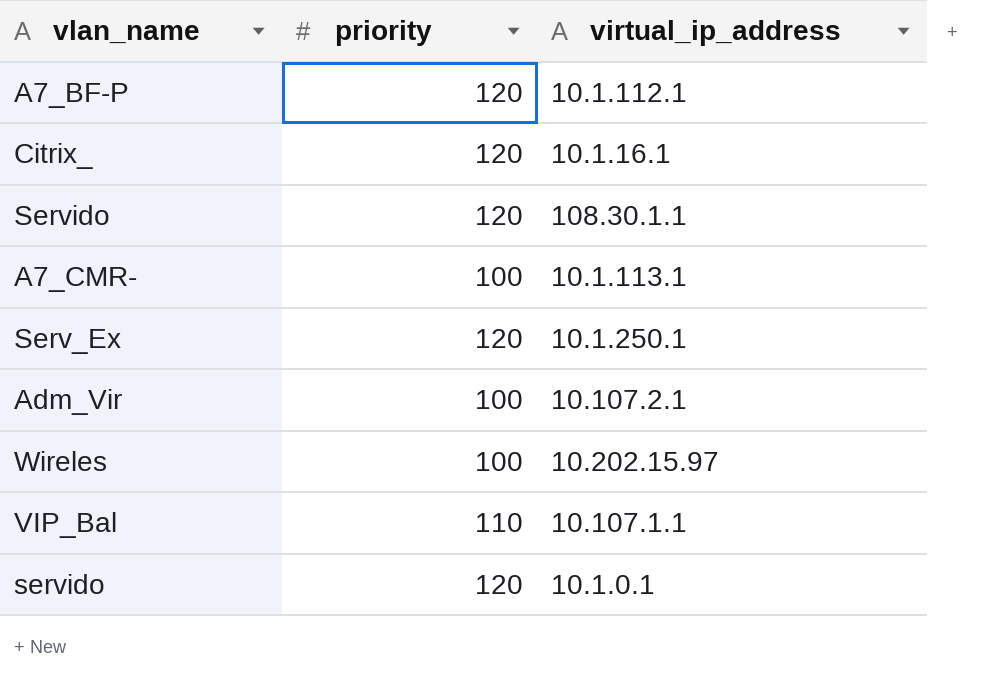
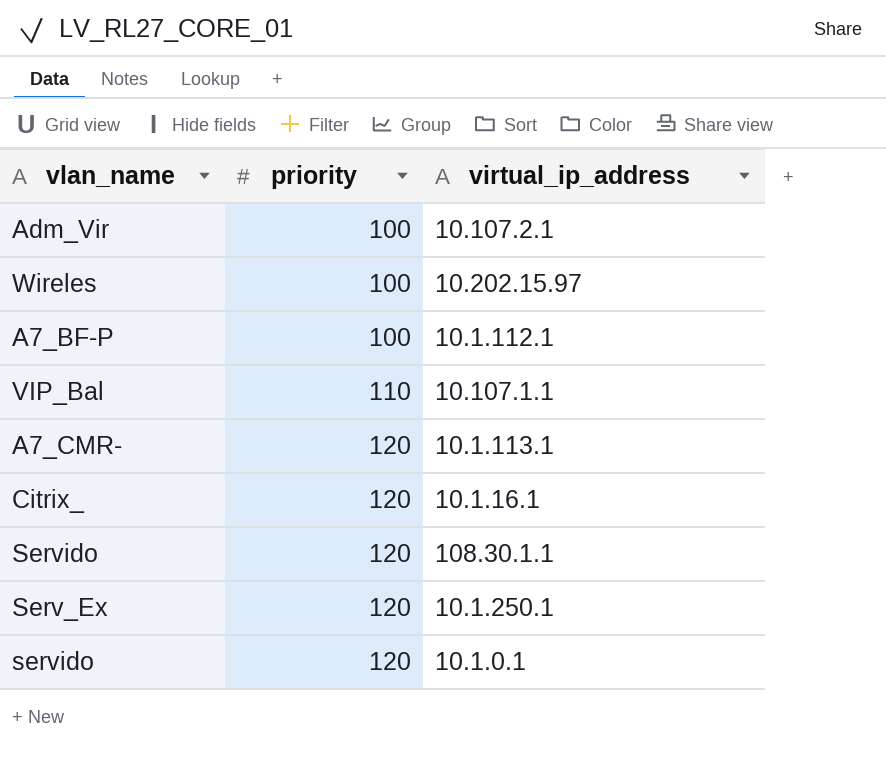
row order: none -> priority ascending
A7_BF-P | priority: 120 -> 100
A7_CMR- | priority: 100 -> 120

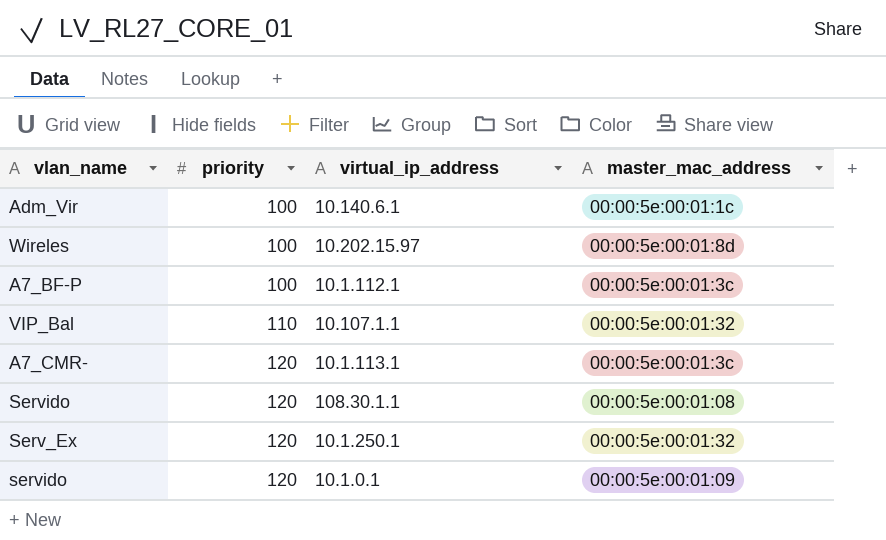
column master_mac_address | position: none -> 4
row Citrix_: 120 | 10.1.16.1 -> none
Adm_Vir | virtual_ip_address: 10.107.2.1 -> 10.140.6.1

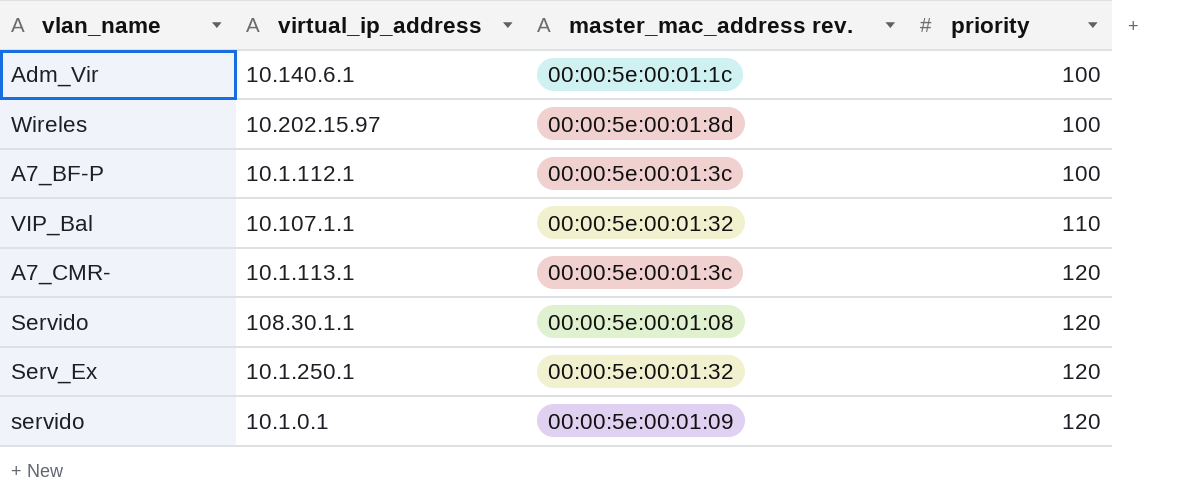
column name: master_mac_address -> master_mac_address rev.
column priority | position: 2 -> 4

